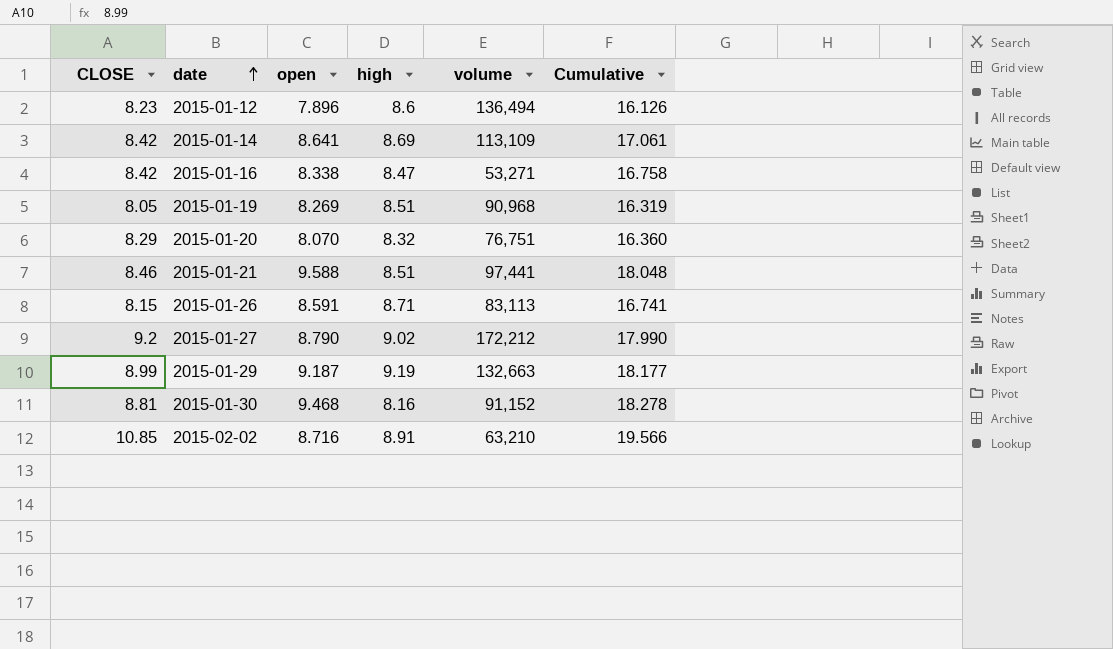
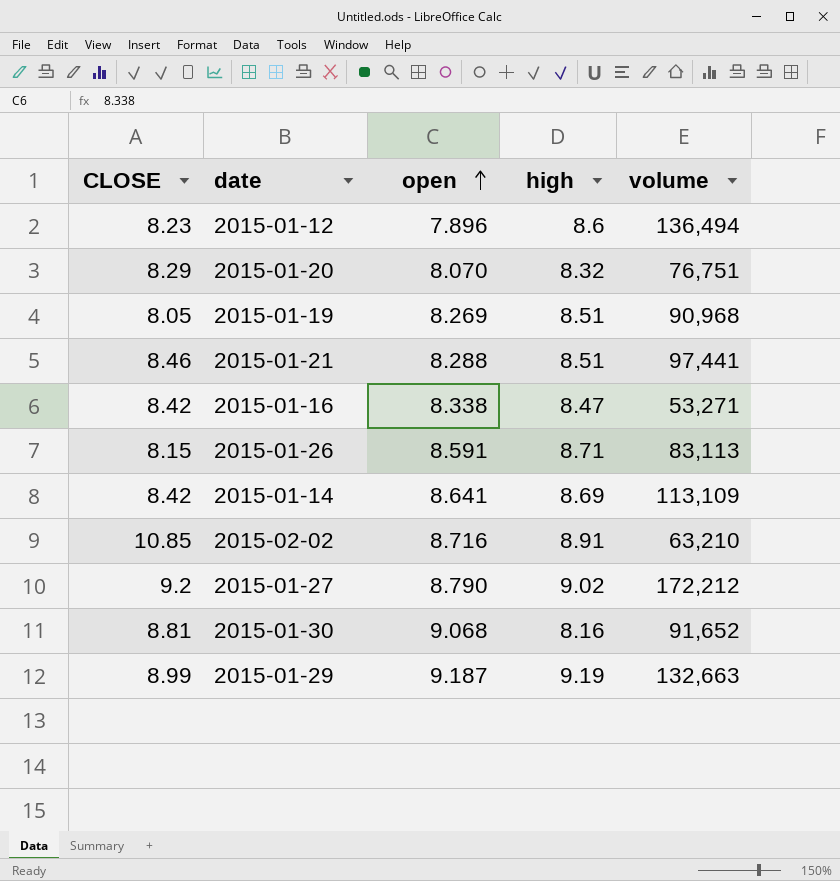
row order: date ascending -> open ascending
column Cumulative | formula: [CLOSE] + [open] -> none
2015-01-21 | open: 9.588 -> 8.288
2015-01-30 | open: 9.468 -> 9.068
2015-01-30 | volume: 91,152 -> 91,652

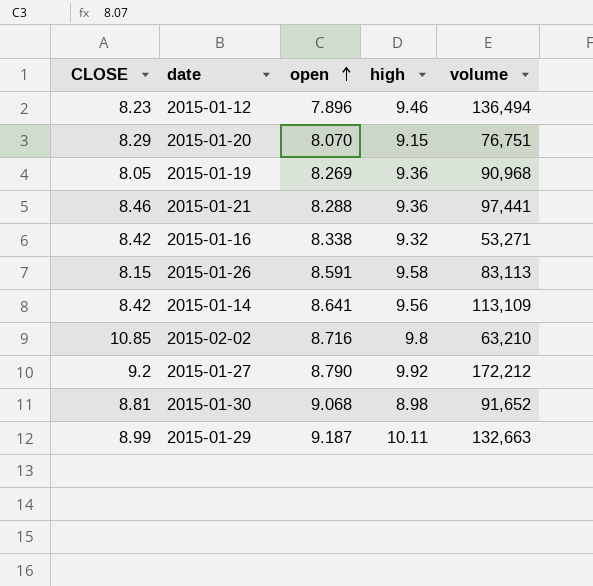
2015-01-12 | high: 8.6 -> 9.46
2015-01-20 | high: 8.32 -> 9.15
2015-01-19 | high: 8.51 -> 9.36
2015-01-21 | high: 8.51 -> 9.36
2015-01-16 | high: 8.47 -> 9.32
2015-01-26 | high: 8.71 -> 9.58
2015-01-14 | high: 8.69 -> 9.56
2015-02-02 | high: 8.91 -> 9.8
2015-01-27 | high: 9.02 -> 9.92
2015-01-30 | high: 8.16 -> 8.98
2015-01-29 | high: 9.19 -> 10.11

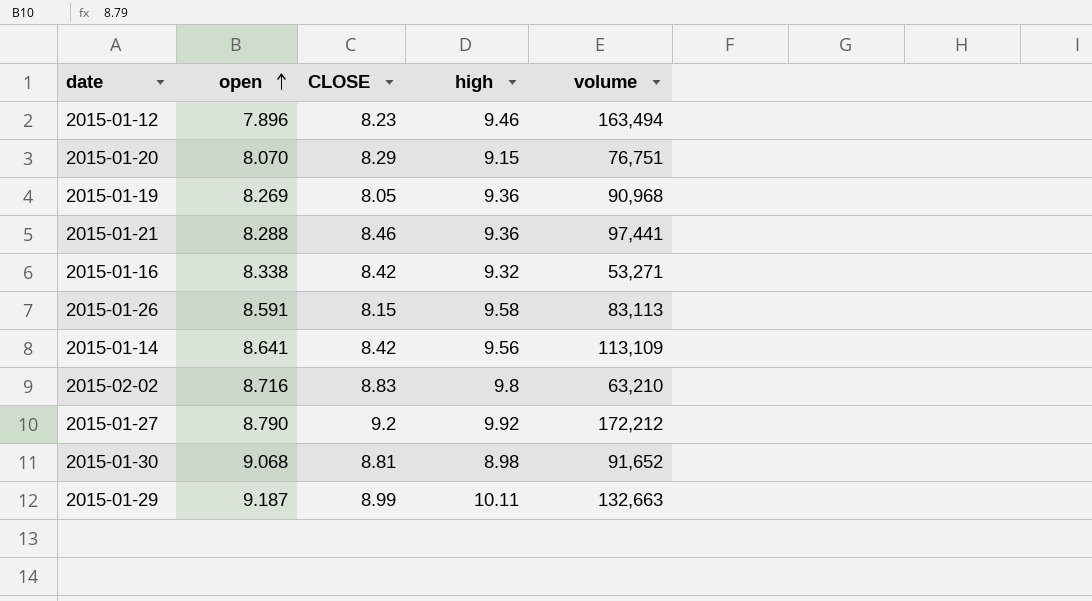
column CLOSE | position: 1 -> 3
2015-01-12 | volume: 136,494 -> 163,494
2015-02-02 | CLOSE: 10.85 -> 8.83

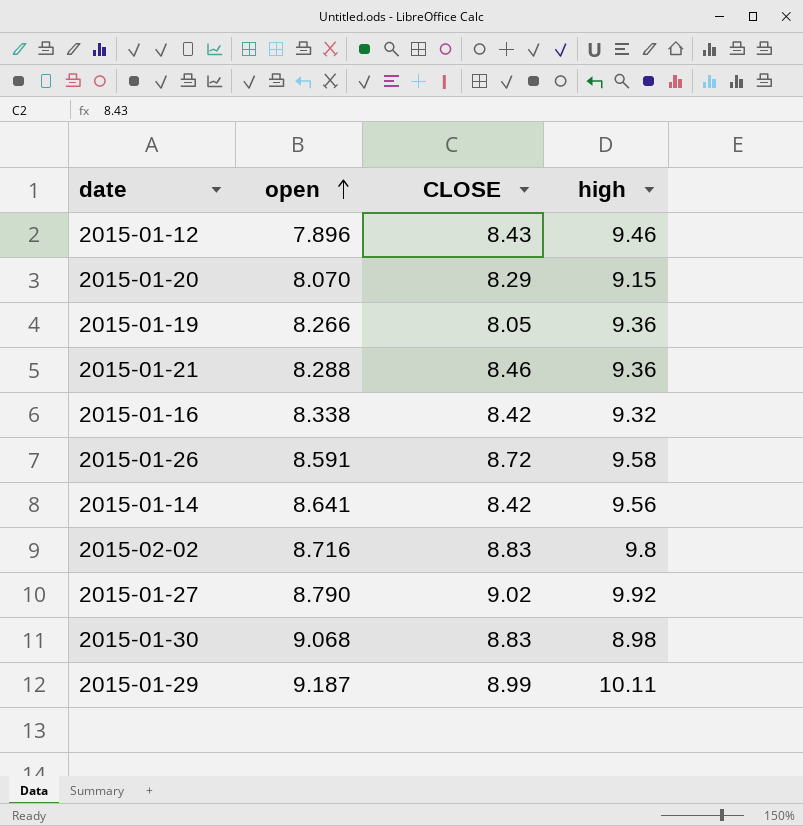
column volume | position: 5 -> none
2015-01-12 | CLOSE: 8.23 -> 8.43
2015-01-19 | open: 8.269 -> 8.266
2015-01-26 | CLOSE: 8.15 -> 8.72
2015-01-27 | CLOSE: 9.2 -> 9.02
2015-01-30 | CLOSE: 8.81 -> 8.83

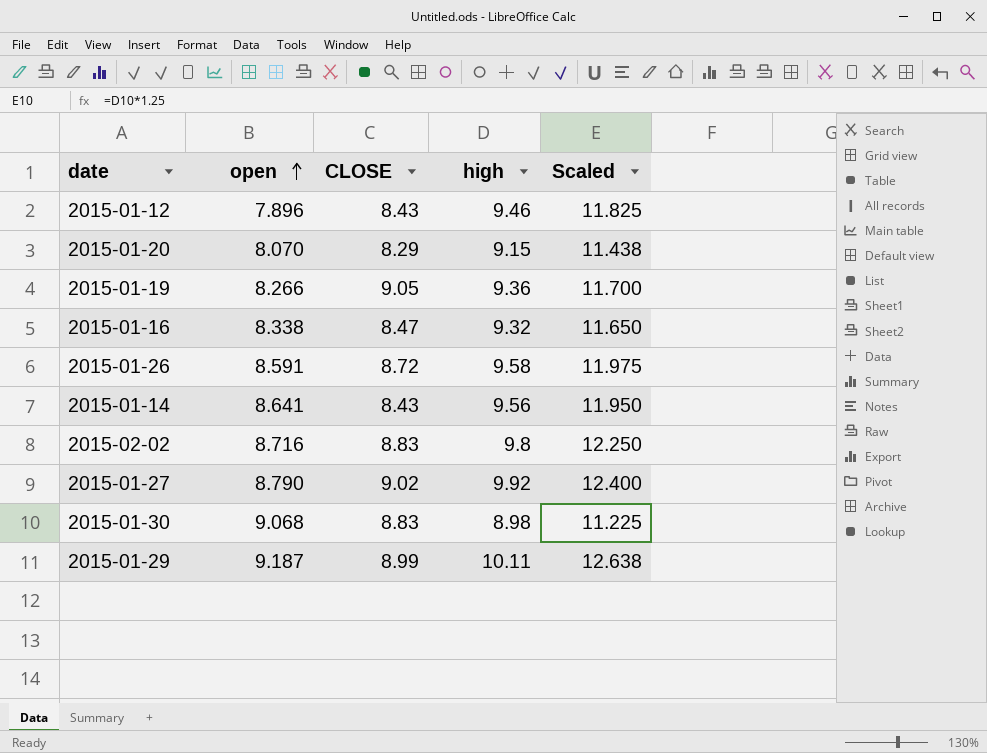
column Scaled | formula: none -> [high] * 1.25
row 2015-01-21: 8.288 | 8.46 | 9.36 -> none
2015-01-19 | CLOSE: 8.05 -> 9.05
2015-01-16 | CLOSE: 8.42 -> 8.47
2015-01-14 | CLOSE: 8.42 -> 8.43

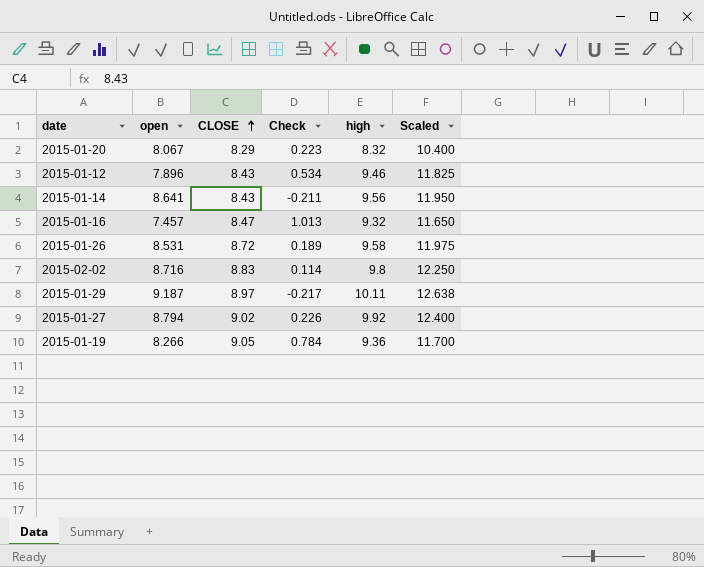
row order: open ascending -> CLOSE ascending
column Check | formula: none -> [CLOSE] - [open]
row 2015-01-30: 9.068 | 8.83 | 8.98 | 11.225 -> none
2015-01-20 | open: 8.070 -> 8.067
2015-01-20 | high: 9.15 -> 8.32
2015-01-20 | Scaled: 11.438 -> 10.400
2015-01-16 | open: 8.338 -> 7.457
2015-01-26 | open: 8.591 -> 8.531
2015-01-29 | CLOSE: 8.99 -> 8.97
2015-01-27 | open: 8.790 -> 8.794

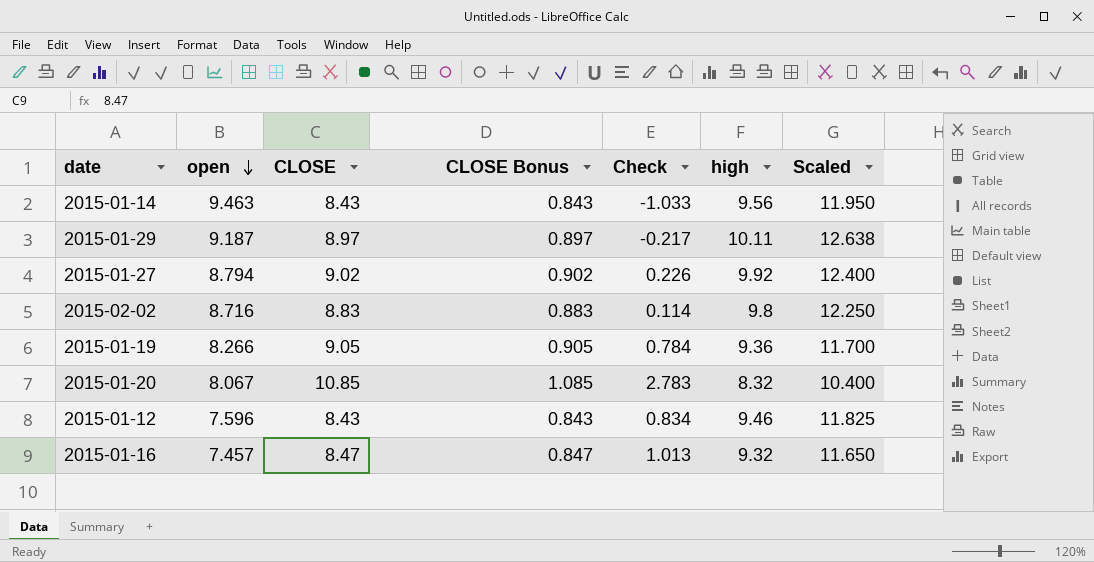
row order: CLOSE ascending -> open descending
column CLOSE Bonus | formula: none -> [CLOSE] * 0.1
row 2015-01-26: 8.531 | 8.72 | 0.189 | 9.58 | 11.975 -> none
2015-01-14 | open: 8.641 -> 9.463
2015-01-14 | Check: -0.211 -> -1.033
2015-01-20 | CLOSE: 8.29 -> 10.85
2015-01-20 | Check: 0.223 -> 2.783
2015-01-12 | open: 7.896 -> 7.596
2015-01-12 | Check: 0.534 -> 0.834

